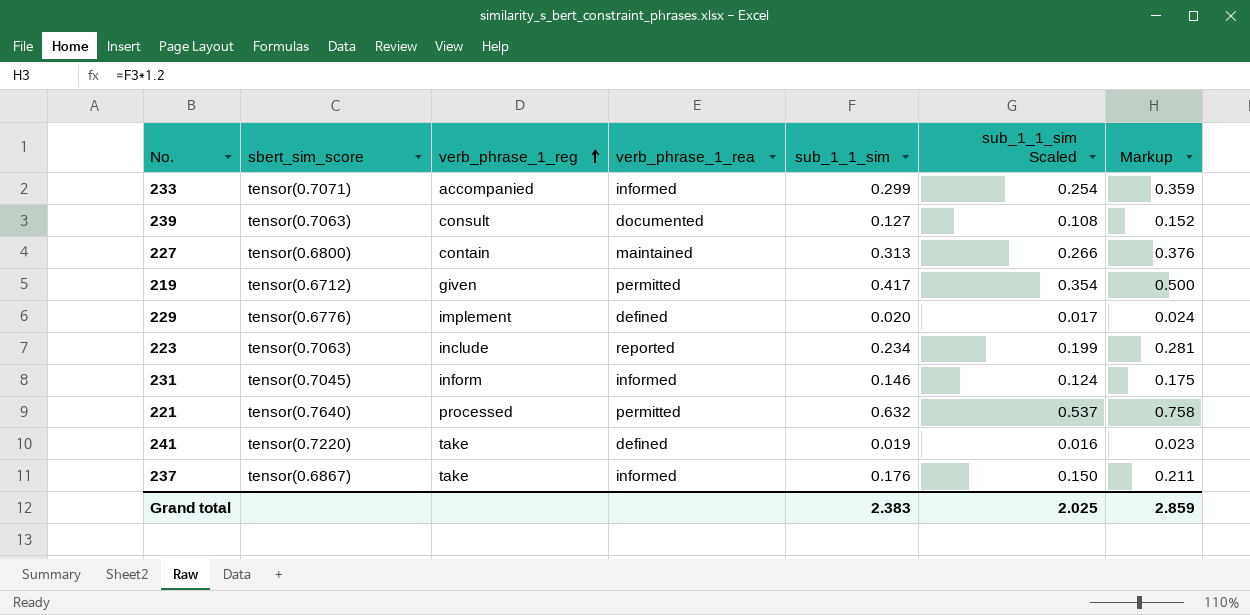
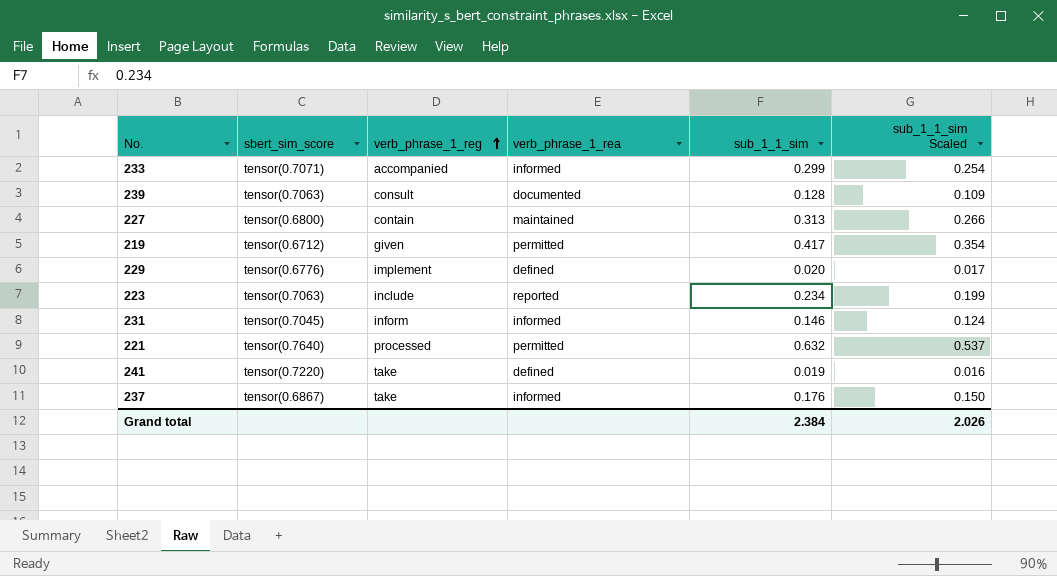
column Markup | formula: [sub_1_1_sim] * 1.2 -> none
239 | sub_1_1_sim: 0.127 -> 0.128
239 | sub_1_1_sim Scaled: 0.108 -> 0.109
Grand total | sub_1_1_sim: 2.383 -> 2.384
Grand total | sub_1_1_sim Scaled: 2.025 -> 2.026

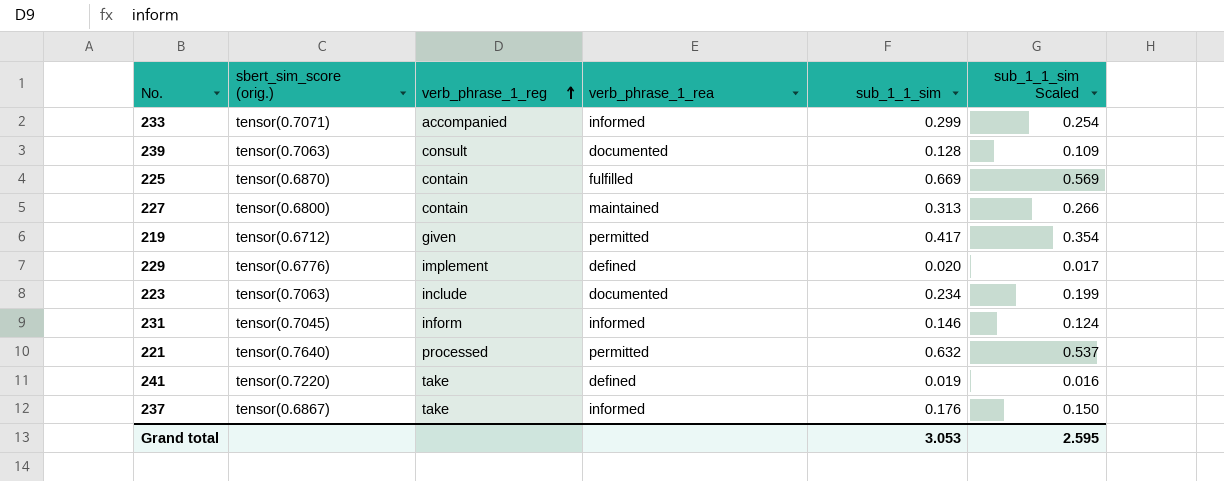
column name: sbert_sim_score -> sbert_sim_score (orig.)
row 225: none -> tensor(0.6870) | contain | fulfilled | 0.669 | 0.569
223 | verb_phrase_1_rea: reported -> documented
Grand total | sub_1_1_sim: 2.384 -> 3.053
Grand total | sub_1_1_sim Scaled: 2.026 -> 2.595

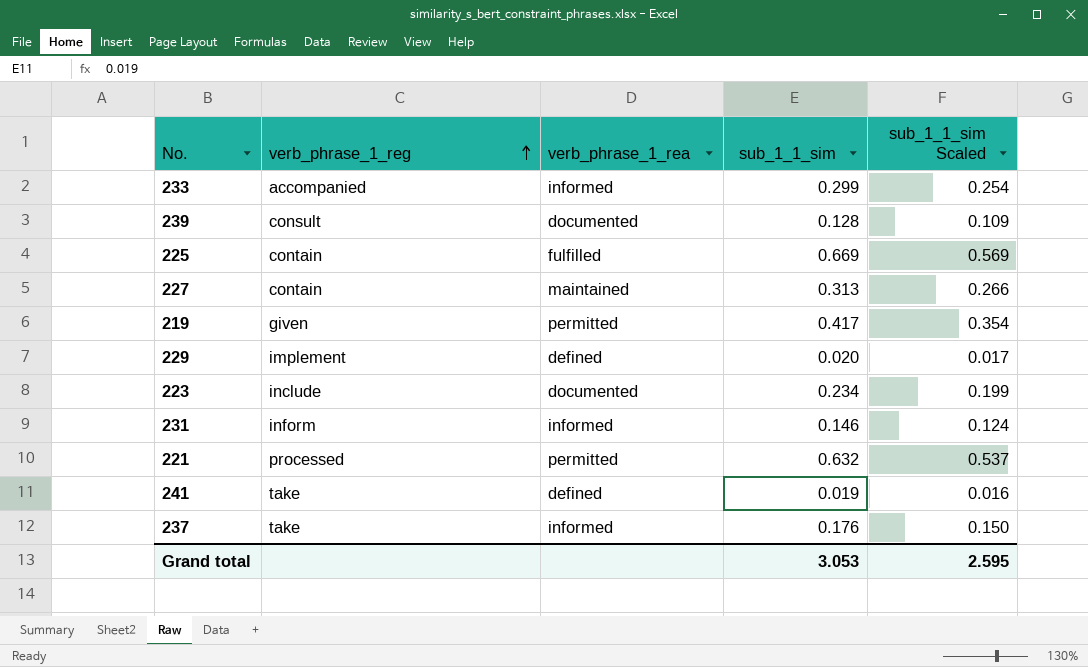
column sbert_sim_score (orig.) | position: 2 -> none

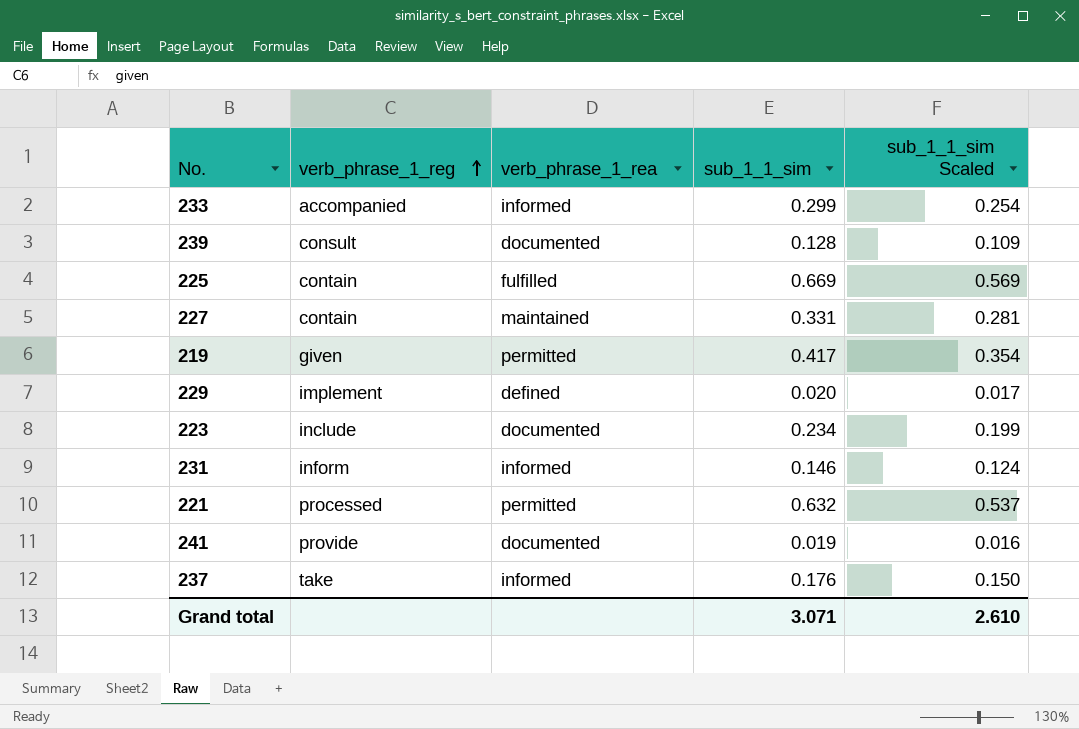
227 | sub_1_1_sim: 0.313 -> 0.331
227 | sub_1_1_sim Scaled: 0.266 -> 0.281
241 | verb_phrase_1_reg: take -> provide
241 | verb_phrase_1_rea: defined -> documented
Grand total | sub_1_1_sim: 3.053 -> 3.071
Grand total | sub_1_1_sim Scaled: 2.595 -> 2.610

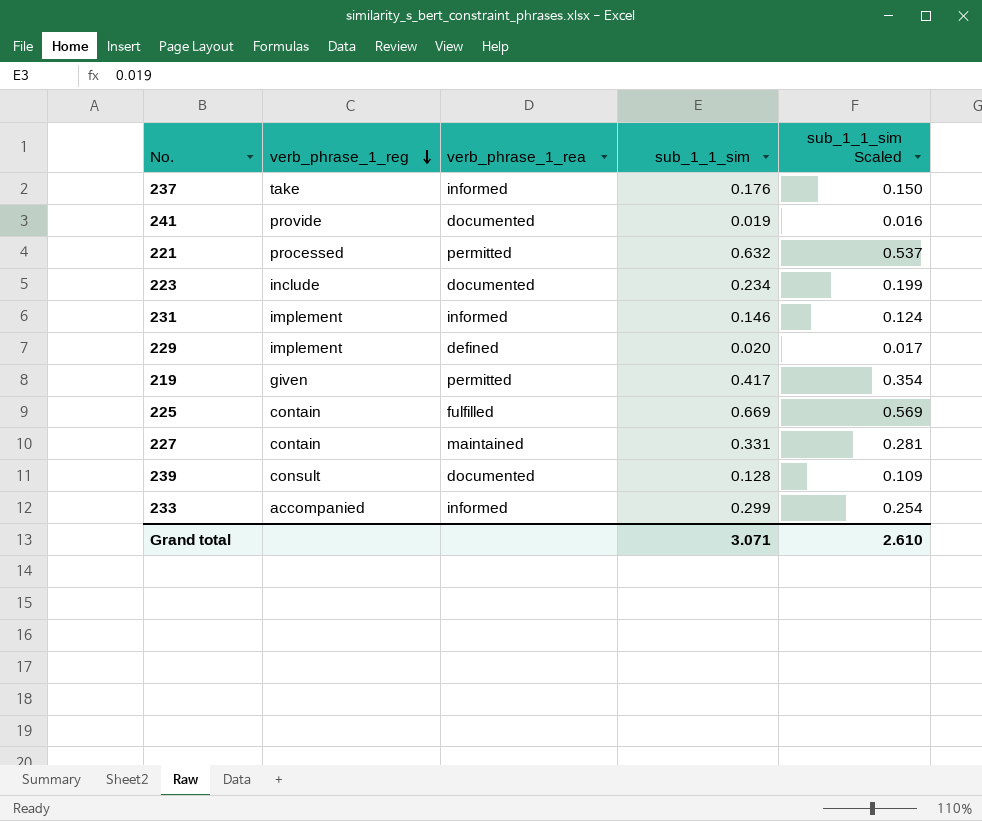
row order: verb_phrase_1_reg ascending -> verb_phrase_1_reg descending
231 | verb_phrase_1_reg: inform -> implement

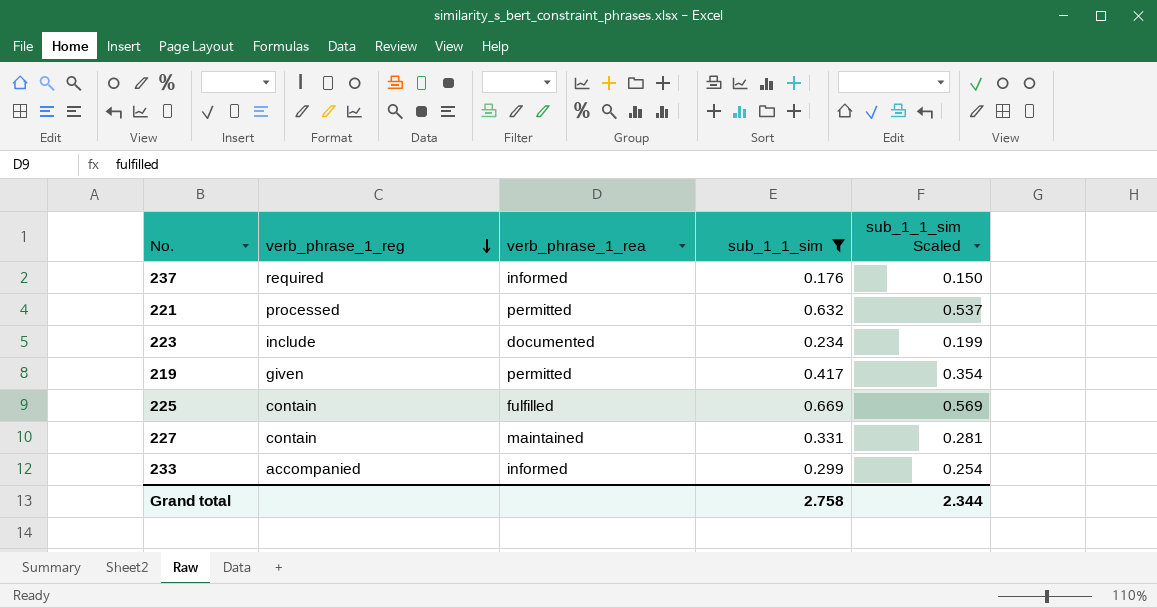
filter: none -> sub_1_1_sim >= 0.176
237 | verb_phrase_1_reg: take -> required
Grand total | sub_1_1_sim: 3.071 -> 2.758
Grand total | sub_1_1_sim Scaled: 2.610 -> 2.344

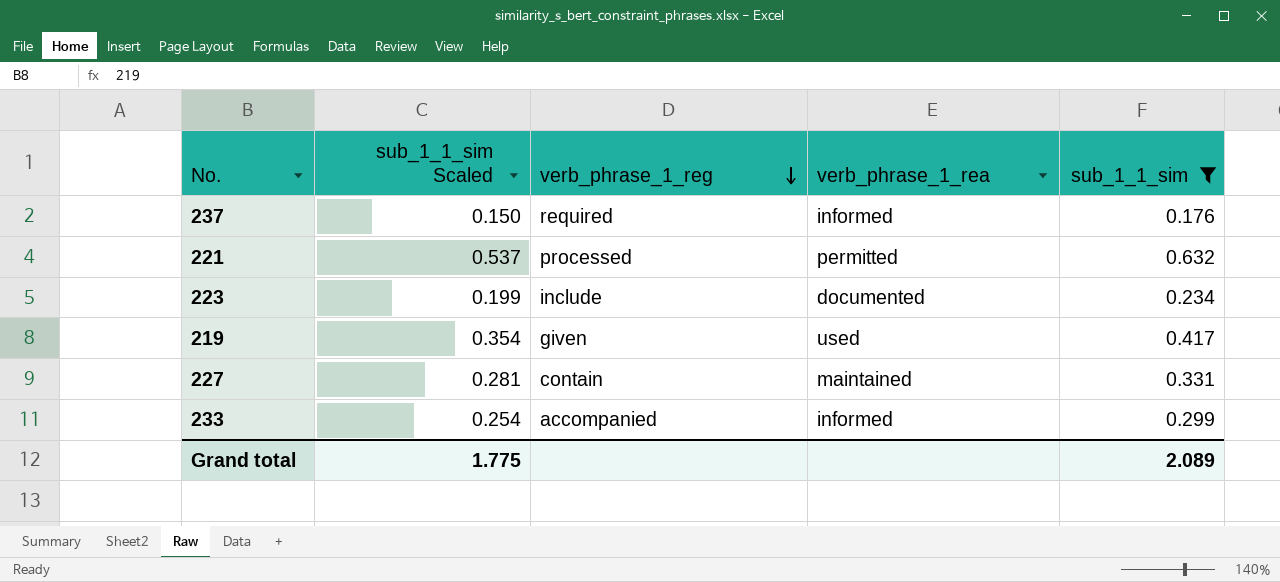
column sub_1_1_sim Scaled | position: 5 -> 2
row 225: contain | fulfilled | 0.669 | 0.569 -> none
219 | verb_phrase_1_rea: permitted -> used
Grand total | sub_1_1_sim Scaled: 2.344 -> 1.775
Grand total | sub_1_1_sim: 2.758 -> 2.089

